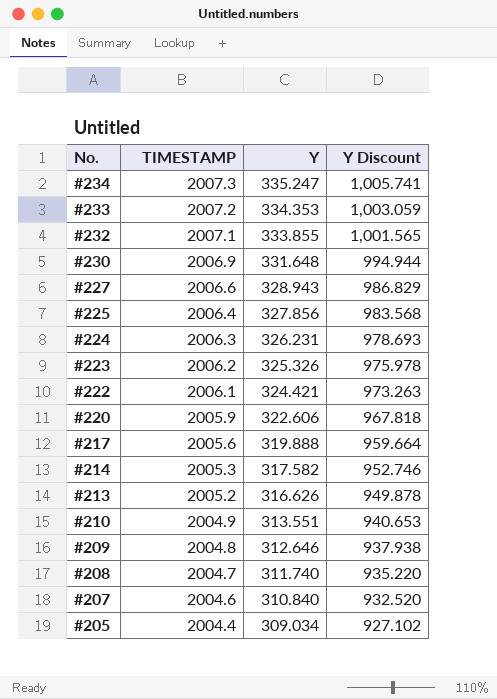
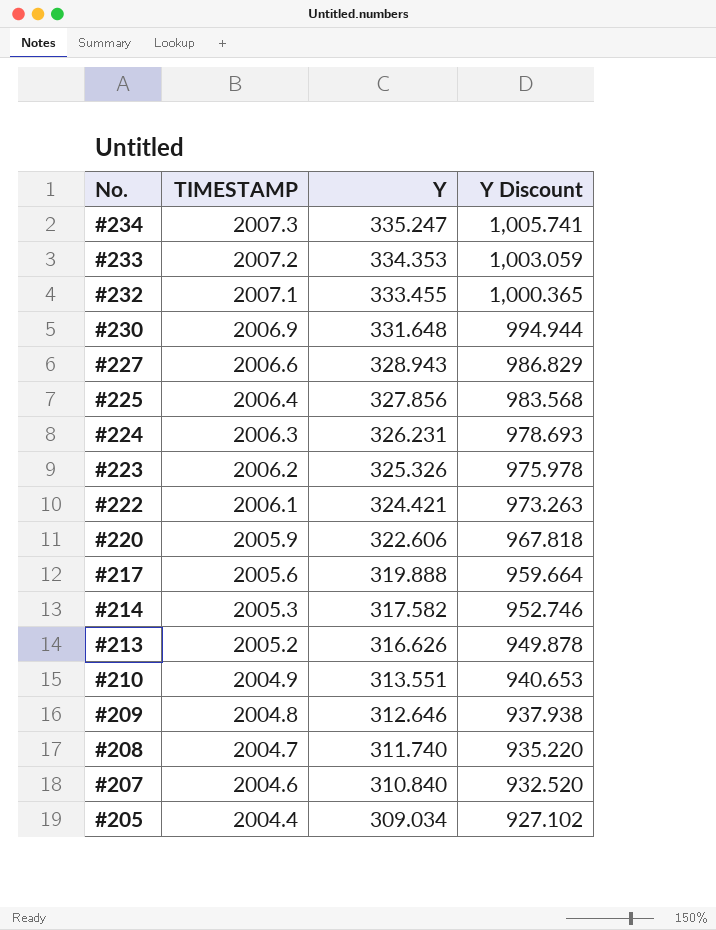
#232 | Y: 333.855 -> 333.455
#232 | Y Discount: 1,001.565 -> 1,000.365

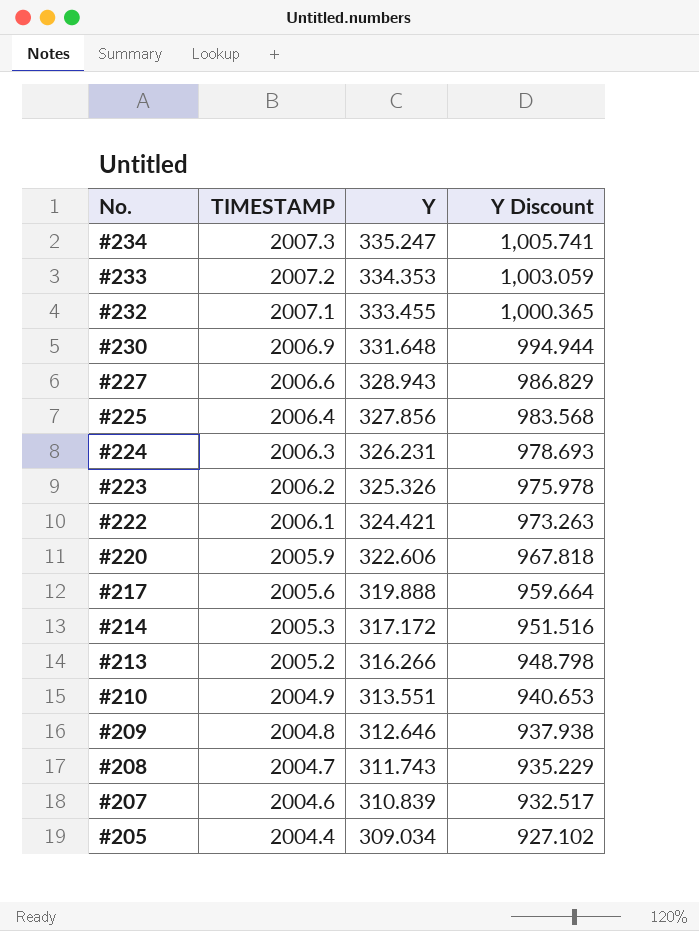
#214 | Y: 317.582 -> 317.172
#214 | Y Discount: 952.746 -> 951.516
#213 | Y: 316.626 -> 316.266
#213 | Y Discount: 949.878 -> 948.798
#208 | Y: 311.740 -> 311.743
#208 | Y Discount: 935.220 -> 935.229
#207 | Y: 310.840 -> 310.839
#207 | Y Discount: 932.520 -> 932.517

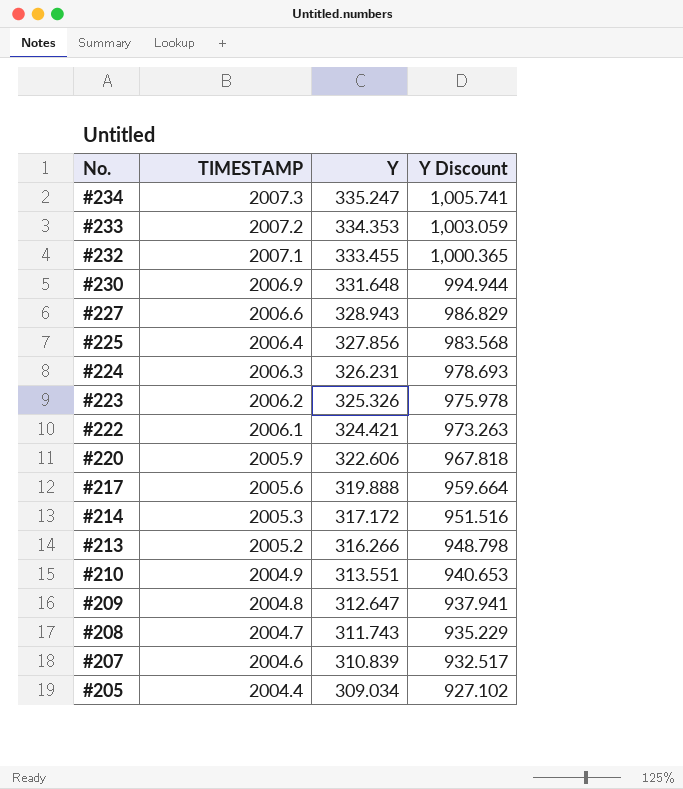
#209 | Y: 312.646 -> 312.647
#209 | Y Discount: 937.938 -> 937.941

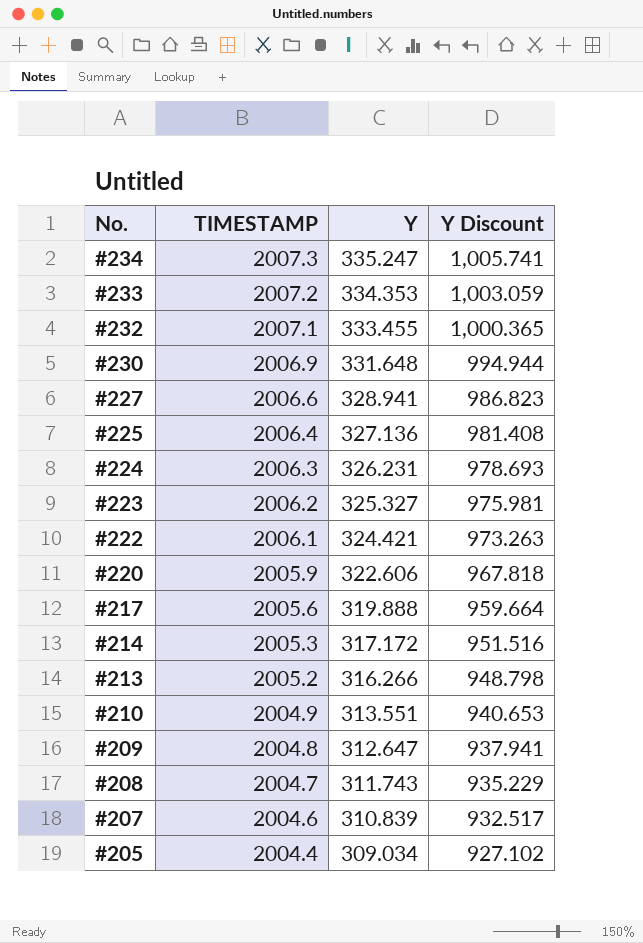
#227 | Y: 328.943 -> 328.941
#227 | Y Discount: 986.829 -> 986.823
#225 | Y: 327.856 -> 327.136
#225 | Y Discount: 983.568 -> 981.408
#223 | Y: 325.326 -> 325.327
#223 | Y Discount: 975.978 -> 975.981

